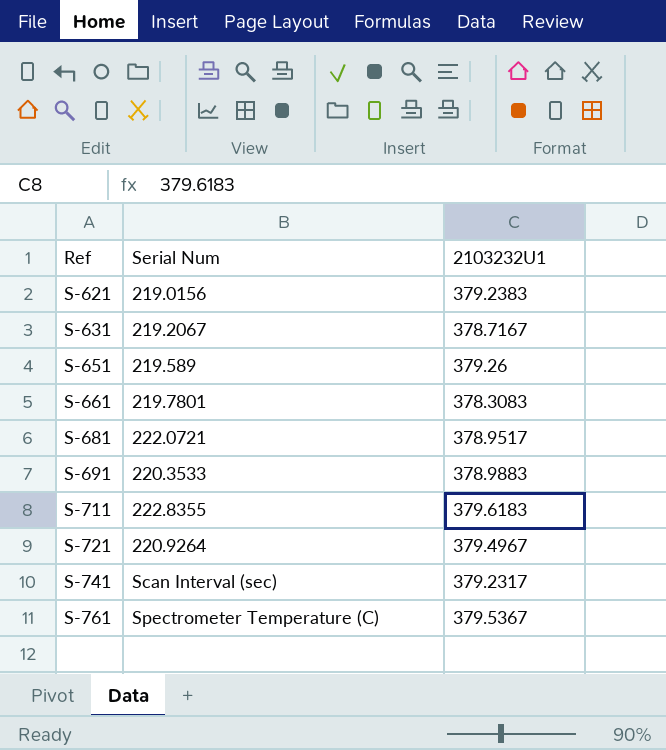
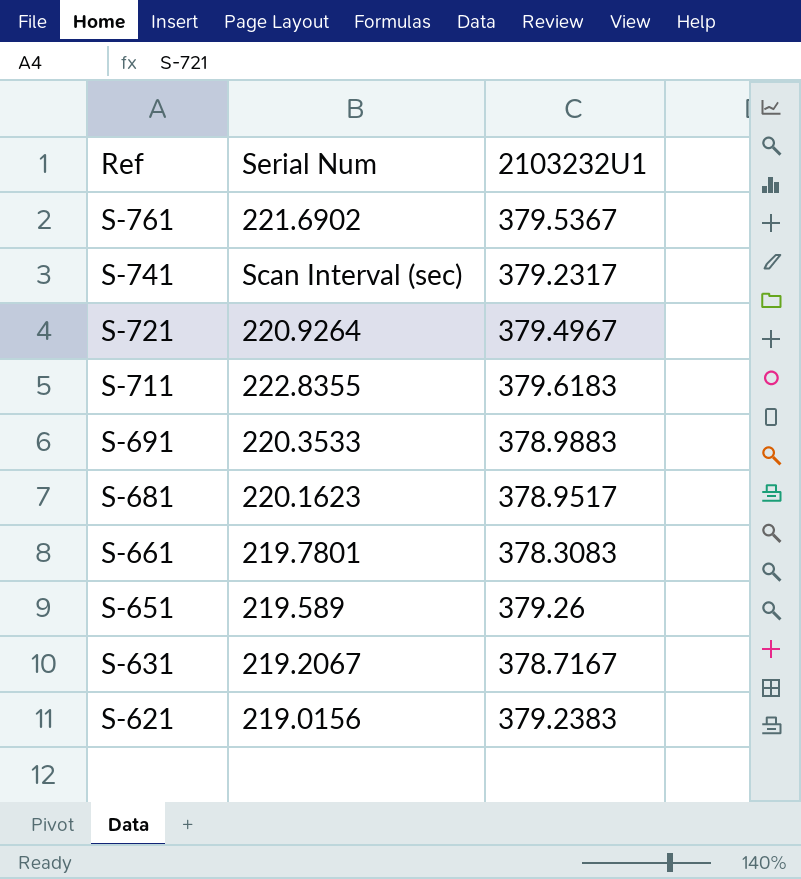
row order: Ref ascending -> Ref descending
S-761 | Serial Num: Spectrometer Temperature (C) -> 221.6902
S-681 | Serial Num: 222.0721 -> 220.1623

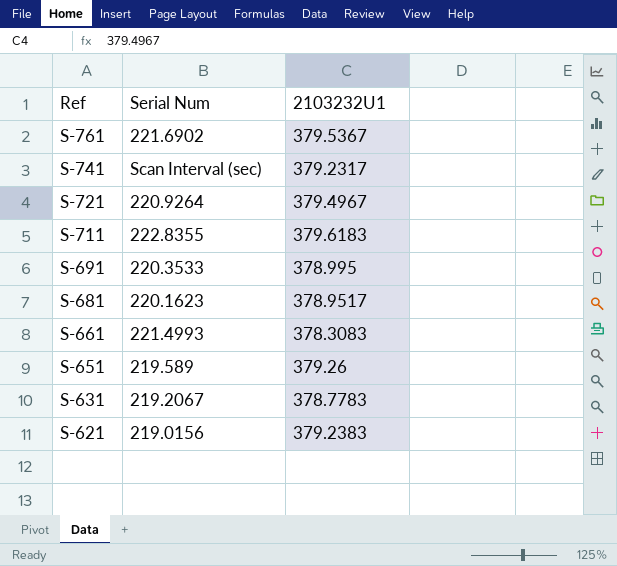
S-691 | 2103232U1: 378.9883 -> 378.995
S-661 | Serial Num: 219.7801 -> 221.4993
S-631 | 2103232U1: 378.7167 -> 378.7783

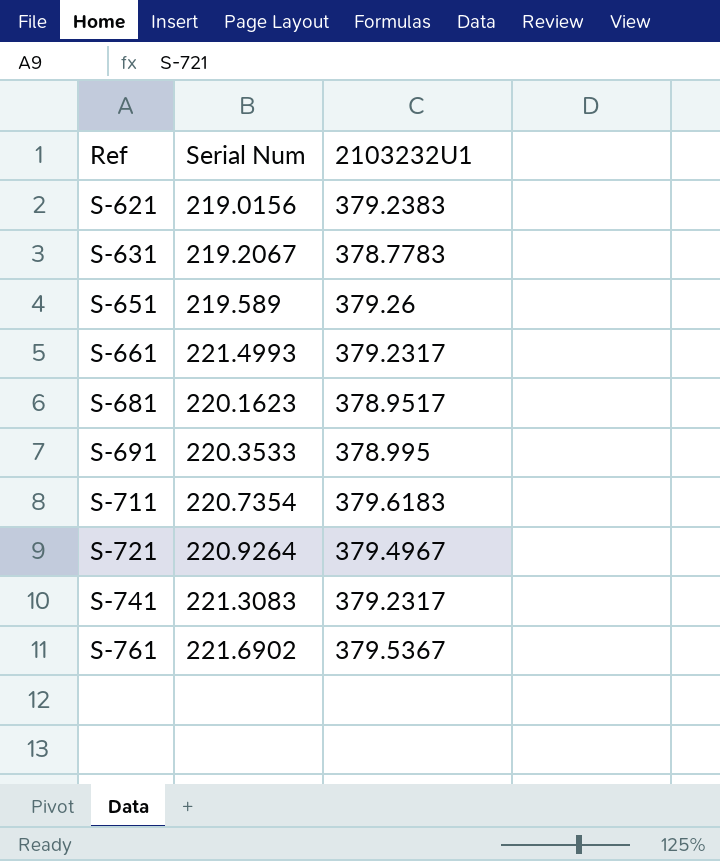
row order: Ref descending -> Ref ascending
S-661 | 2103232U1: 378.3083 -> 379.2317
S-711 | Serial Num: 222.8355 -> 220.7354
S-741 | Serial Num: Scan Interval (sec) -> 221.3083

